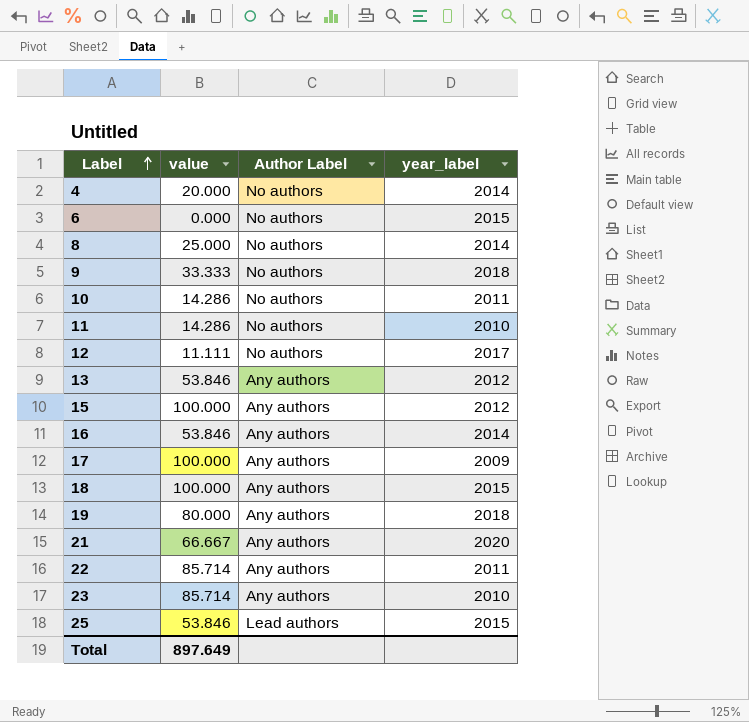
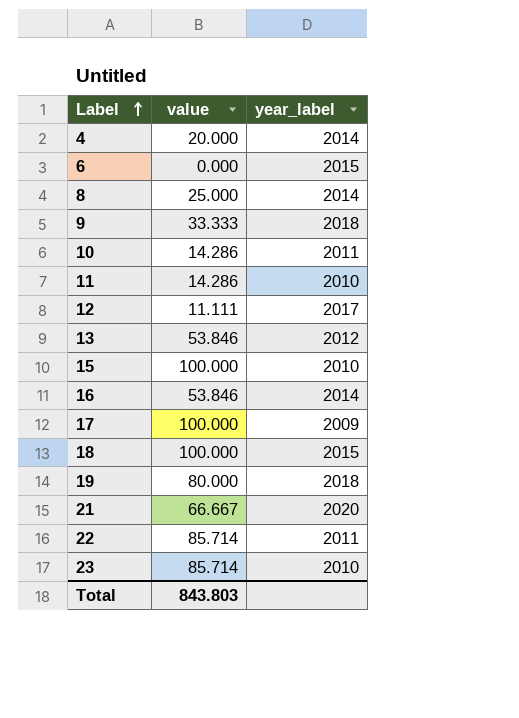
column Author Label | position: 3 -> none
row 25: 53.846 | Lead authors | 2015 -> none
15 | year_label: 2012 -> 2010
Total | value: 897.649 -> 843.803

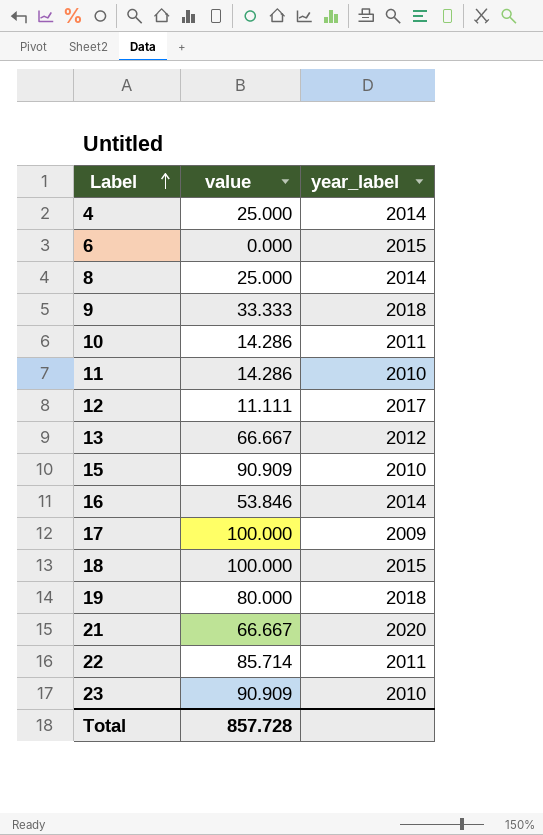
4 | value: 20.000 -> 25.000
13 | value: 53.846 -> 66.667
15 | value: 100.000 -> 90.909
23 | value: 85.714 -> 90.909
Total | value: 843.803 -> 857.728

